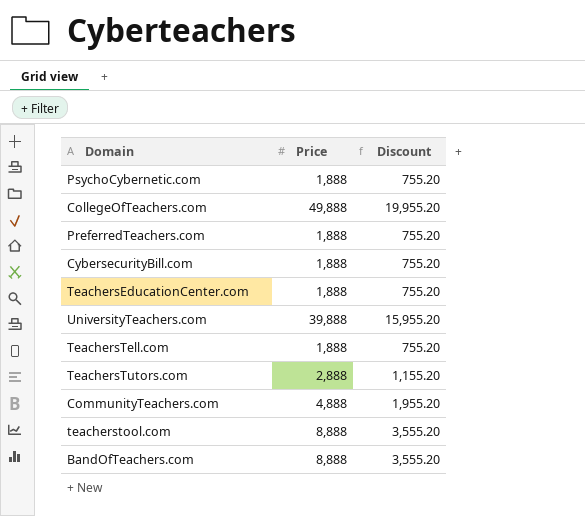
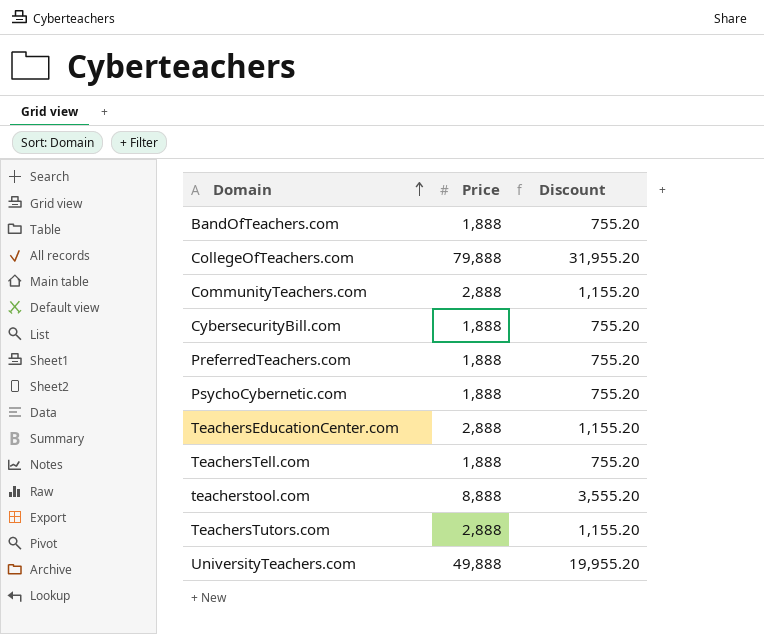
row order: none -> Domain ascending
BandOfTeachers.com | Price: 8,888 -> 1,888
BandOfTeachers.com | Discount: 3,555.20 -> 755.20
CollegeOfTeachers.com | Price: 49,888 -> 79,888
CollegeOfTeachers.com | Discount: 19,955.20 -> 31,955.20
CommunityTeachers.com | Price: 4,888 -> 2,888
CommunityTeachers.com | Discount: 1,955.20 -> 1,155.20
TeachersEducationCenter.com | Price: 1,888 -> 2,888
TeachersEducationCenter.com | Discount: 755.20 -> 1,155.20
UniversityTeachers.com | Price: 39,888 -> 49,888
UniversityTeachers.com | Discount: 15,955.20 -> 19,955.20

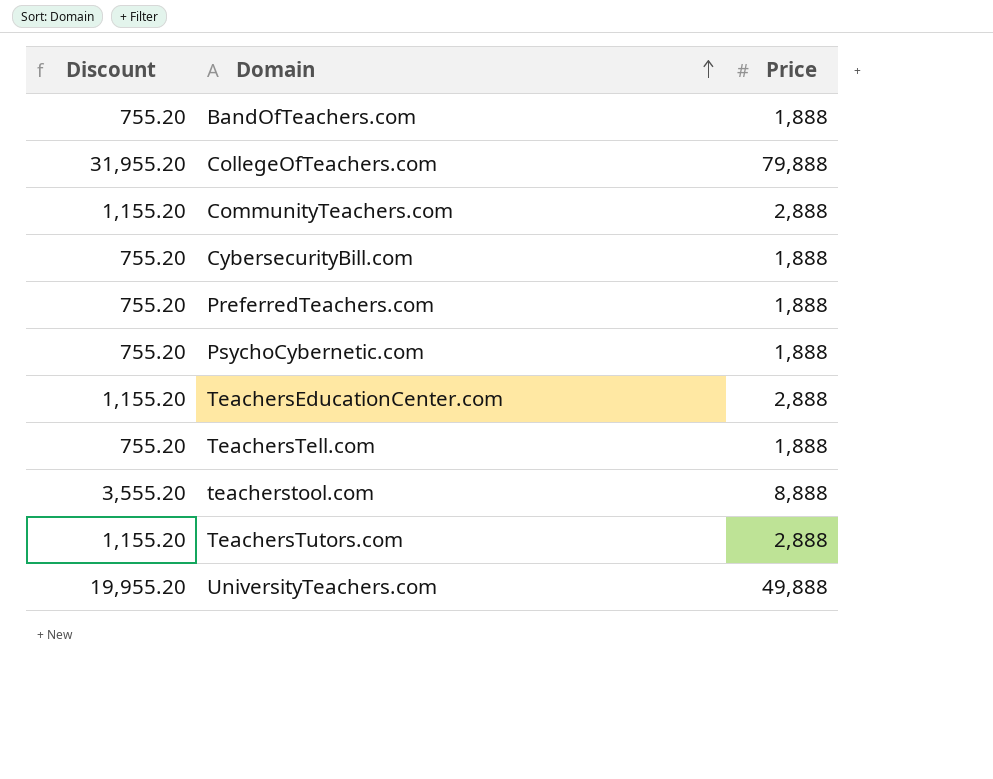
column Discount | position: 3 -> 1

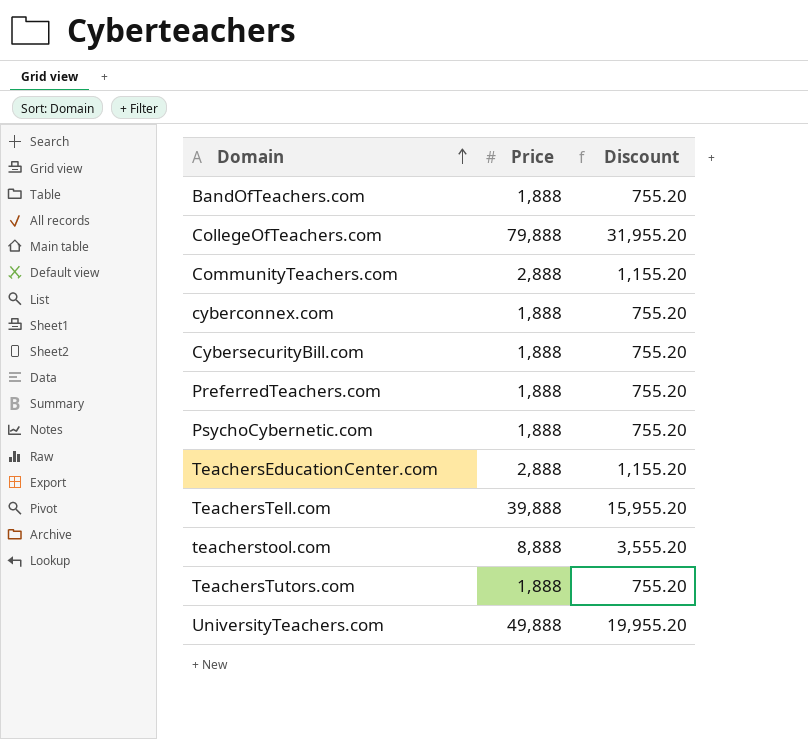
column Discount | position: 1 -> 3
row cyberconnex.com: none -> 1,888 | 755.20
TeachersTell.com | Price: 1,888 -> 39,888
TeachersTell.com | Discount: 755.20 -> 15,955.20
TeachersTutors.com | Price: 2,888 -> 1,888
TeachersTutors.com | Discount: 1,155.20 -> 755.20

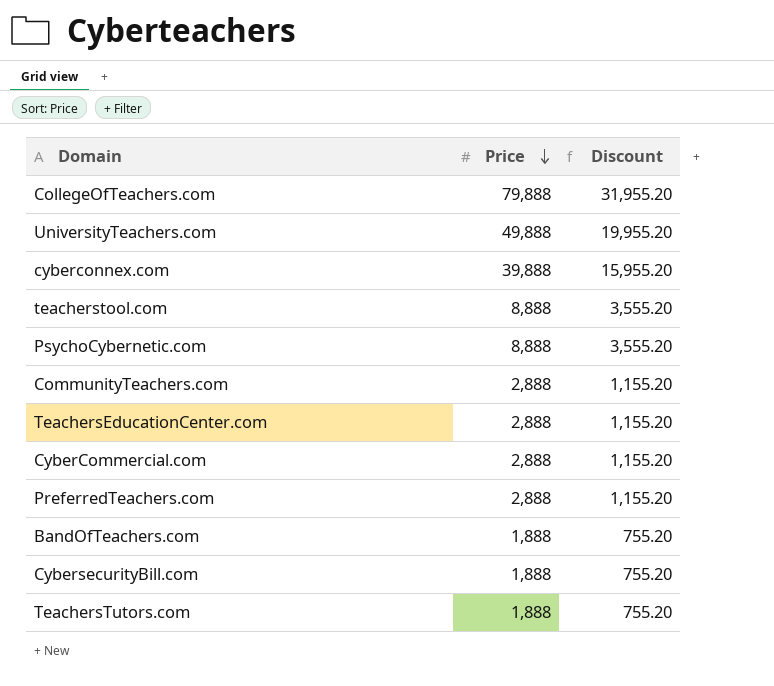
row order: Domain ascending -> Price descending
row TeachersTell.com: 39,888 | 15,955.20 -> none
cyberconnex.com | Price: 1,888 -> 39,888
cyberconnex.com | Discount: 755.20 -> 15,955.20
PsychoCybernetic.com | Price: 1,888 -> 8,888
PsychoCybernetic.com | Discount: 755.20 -> 3,555.20
row CyberCommercial.com: none -> 2,888 | 1,155.20
PreferredTeachers.com | Price: 1,888 -> 2,888
PreferredTeachers.com | Discount: 755.20 -> 1,155.20

